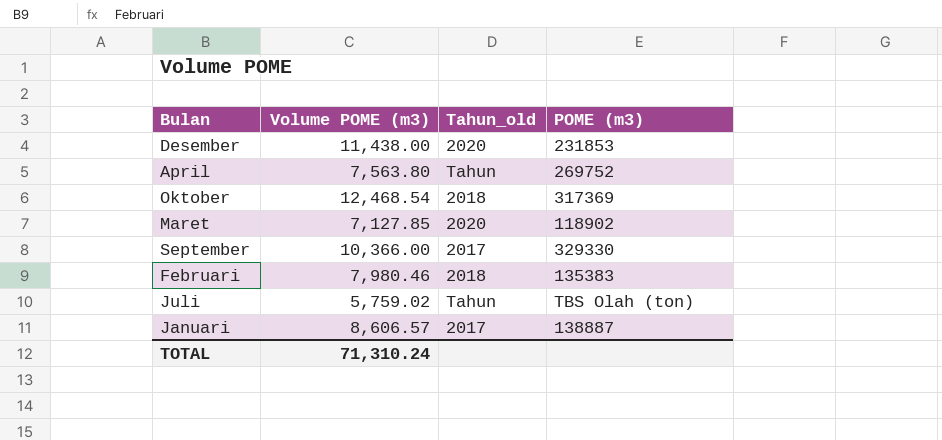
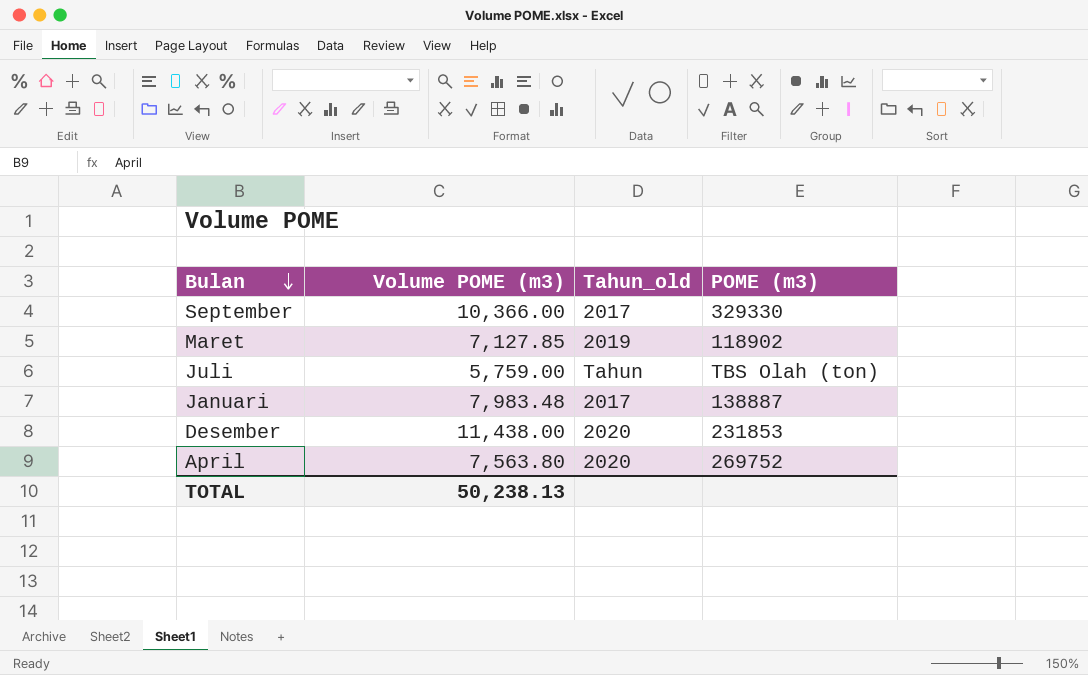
row order: none -> Bulan descending
row Oktober: 12,468.54 | 2018 | 317369 -> none
row Februari: 7,980.46 | 2018 | 135383 -> none
Maret | Tahun_old: 2020 -> 2019
Juli | Volume POME (m3): 5,759.02 -> 5,759.00
Januari | Volume POME (m3): 8,606.57 -> 7,983.48
April | Tahun_old: Tahun -> 2020
TOTAL | Volume POME (m3): 71,310.24 -> 50,238.13

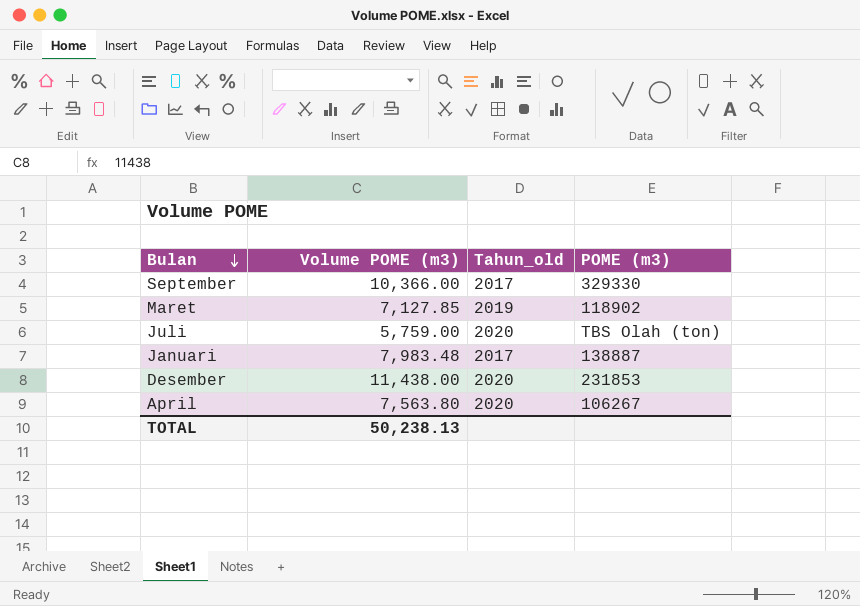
Juli | Tahun_old: Tahun -> 2020
April | POME (m3): 269752 -> 106267

